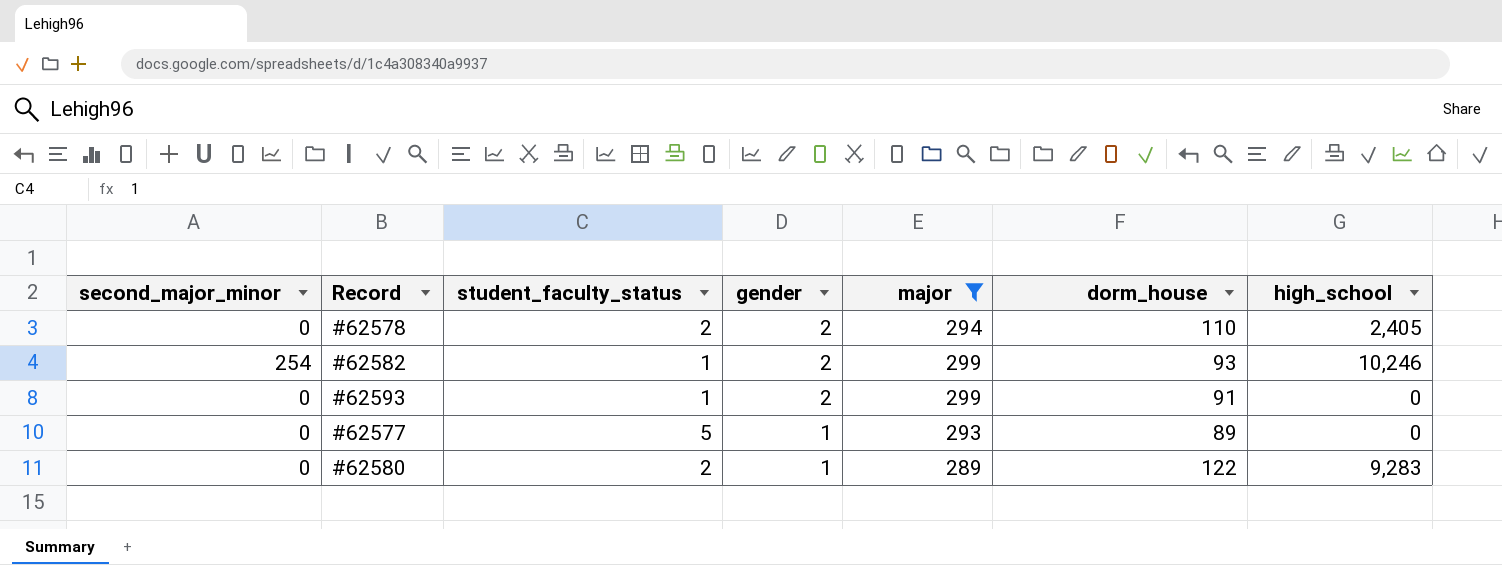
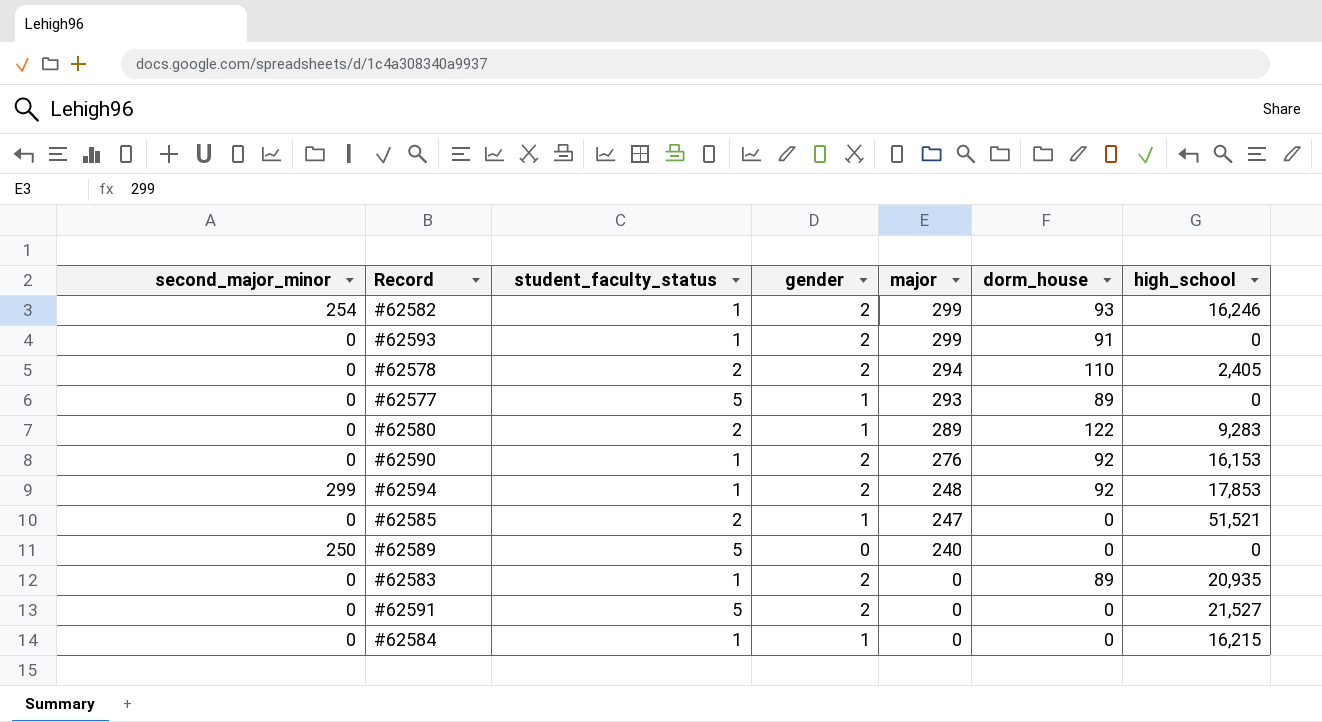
filter: major >= 289 -> none
row order: gender descending -> major descending
#62582 | high_school: 10,246 -> 16,246

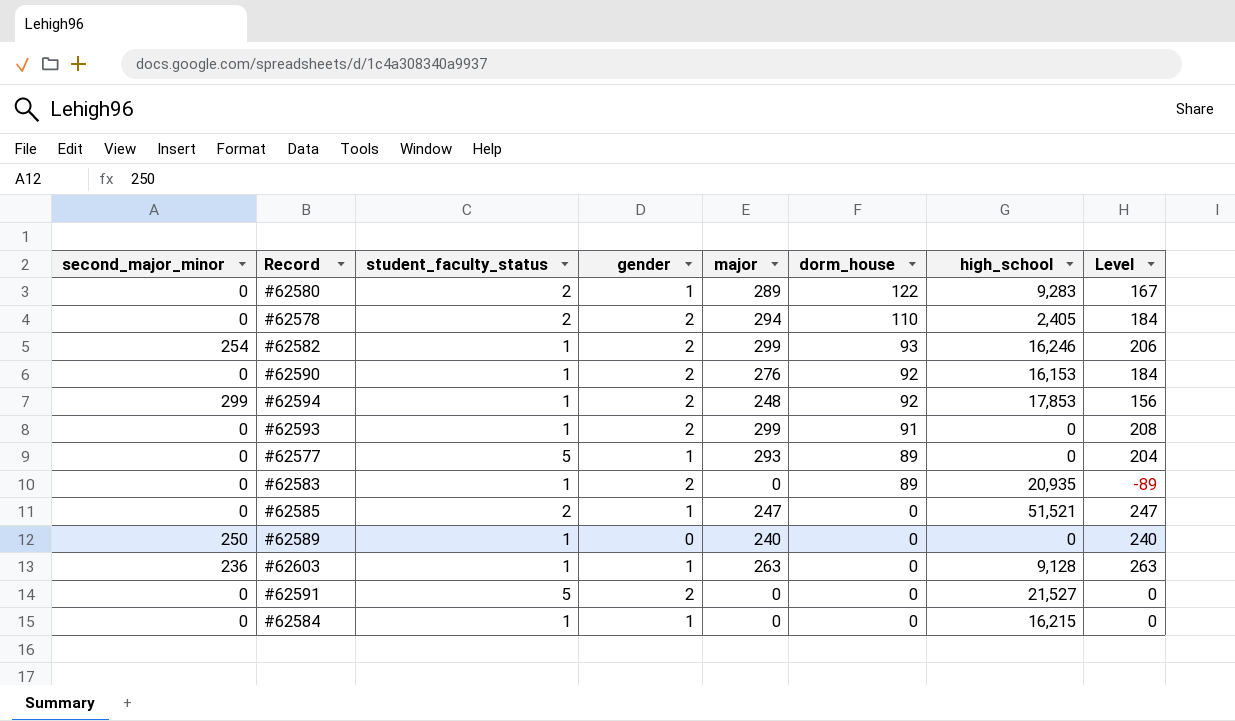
row order: major descending -> dorm_house descending
column Level | formula: none -> [major] - [dorm_house]
#62589 | student_faculty_status: 5 -> 1
row #62603: none -> 236 | 1 | 1 | 263 | 0 | 9,128 | 263

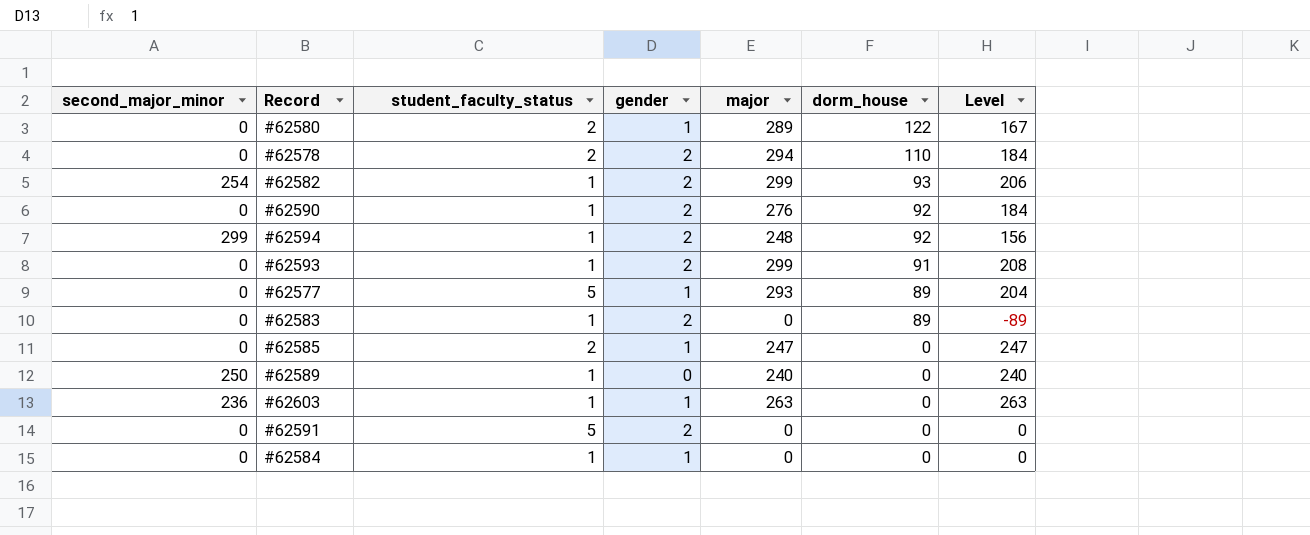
column high_school | position: 7 -> none

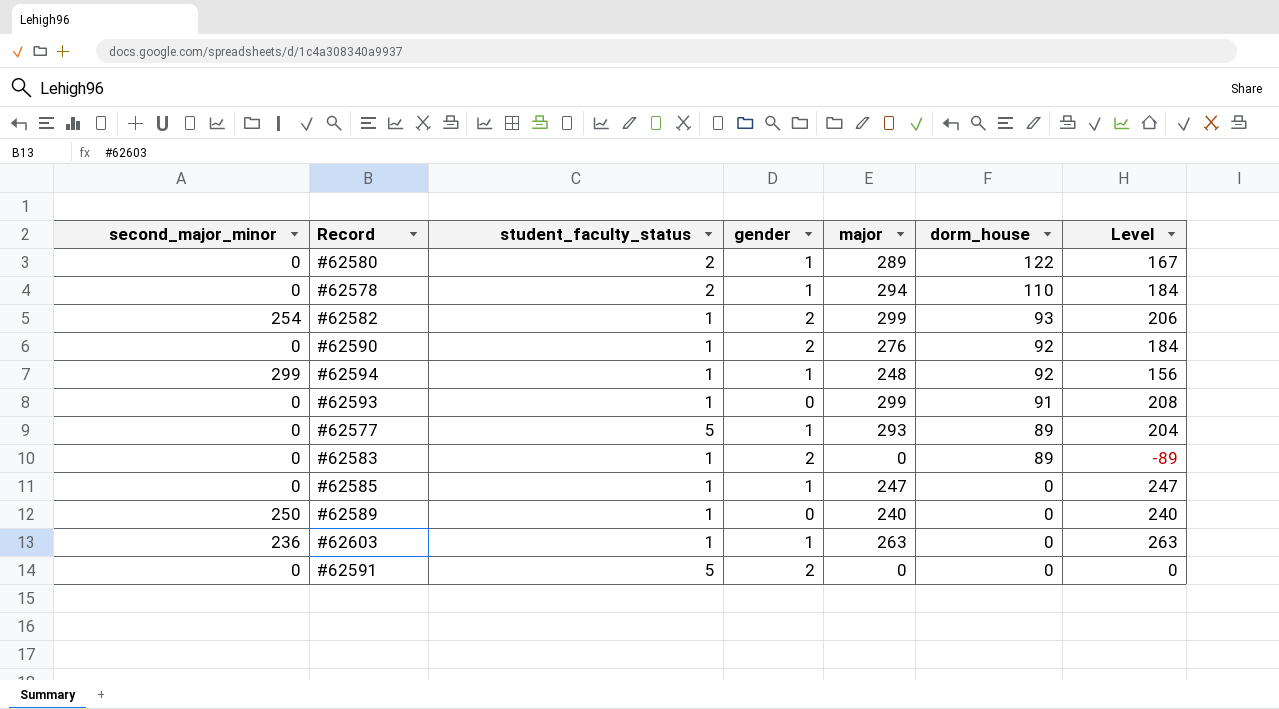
row #62584: 0 | 1 | 1 | 0 | 0 | 0 -> none
#62578 | gender: 2 -> 1
#62594 | gender: 2 -> 1
#62593 | gender: 2 -> 0
#62585 | student_faculty_status: 2 -> 1

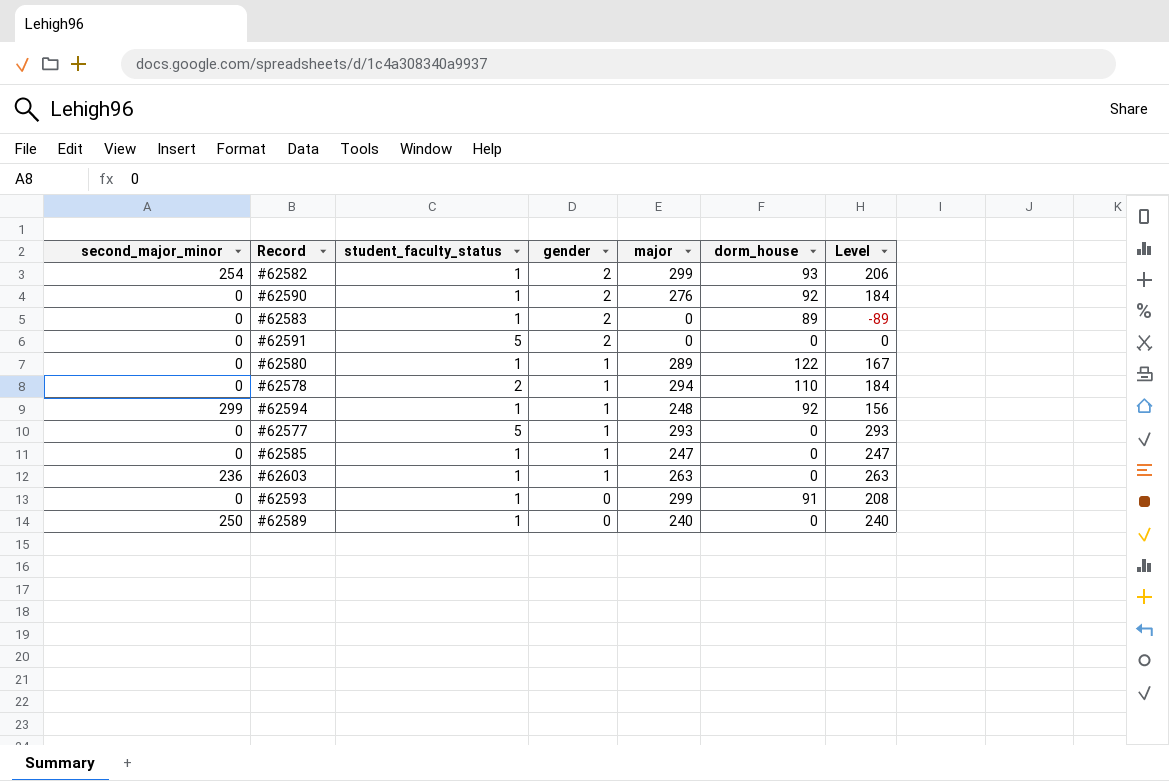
row order: dorm_house descending -> gender descending
#62580 | student_faculty_status: 2 -> 1
#62577 | dorm_house: 89 -> 0
#62577 | Level: 204 -> 293

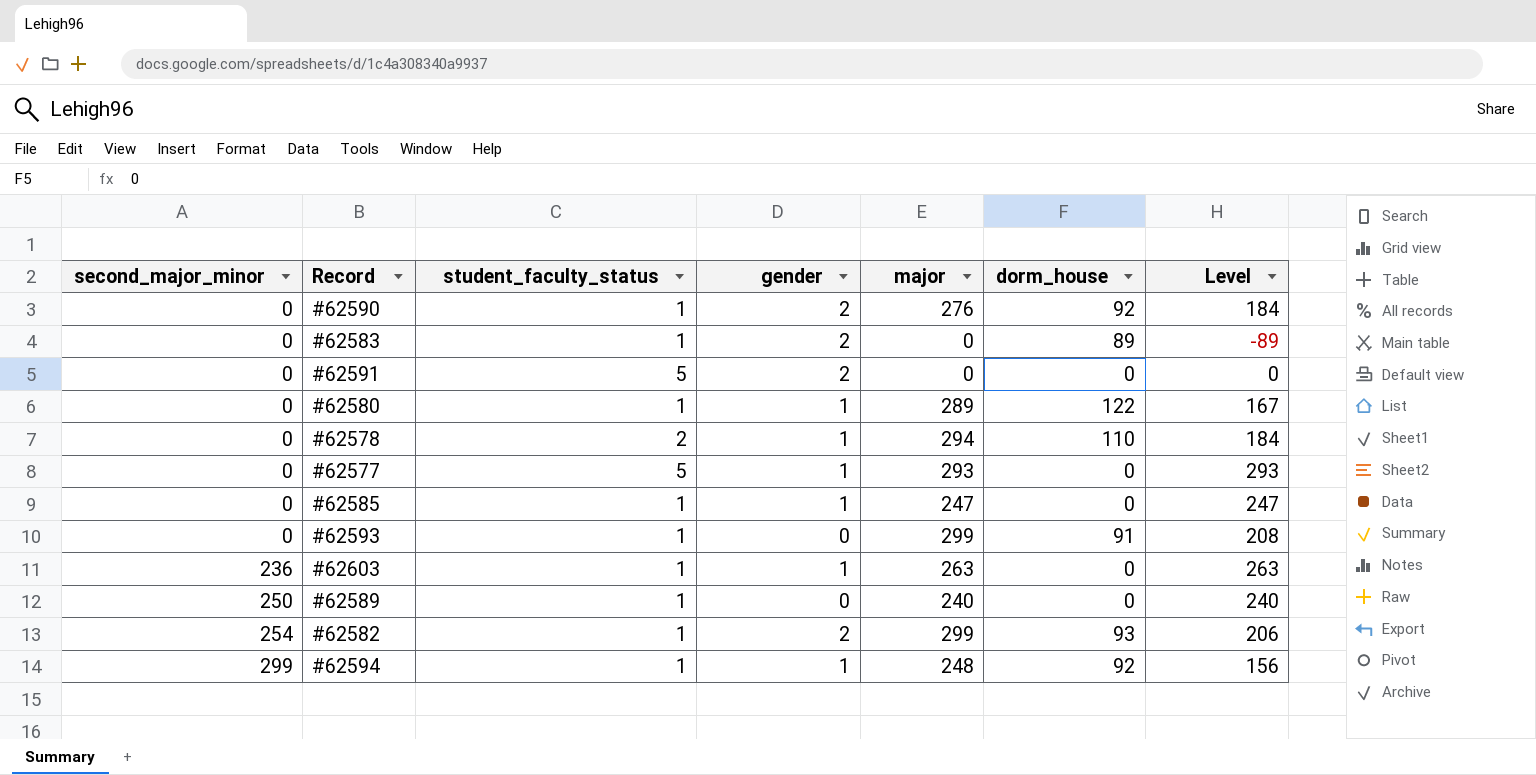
row order: gender descending -> second_major_minor ascending

